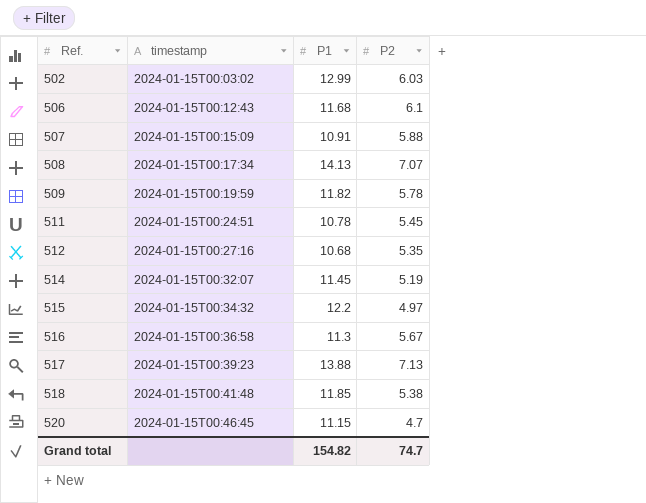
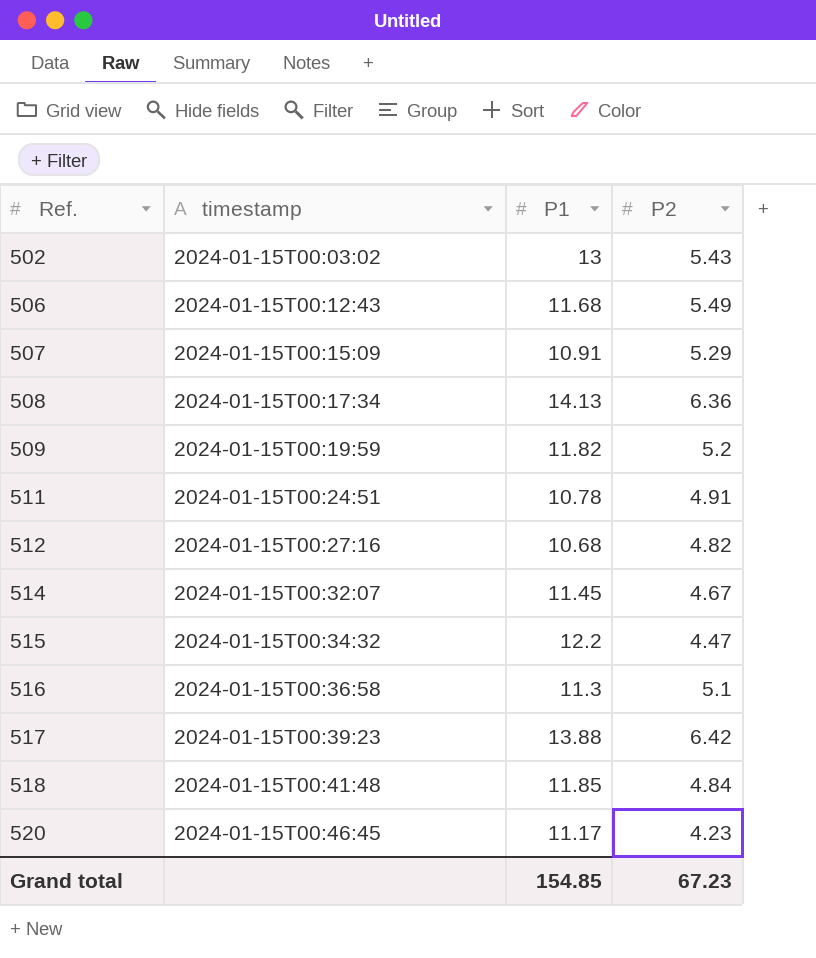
502 | P1: 12.99 -> 13
502 | P2: 6.03 -> 5.43
506 | P2: 6.1 -> 5.49
507 | P2: 5.88 -> 5.29
508 | P2: 7.07 -> 6.36
509 | P2: 5.78 -> 5.2
511 | P2: 5.45 -> 4.91
512 | P2: 5.35 -> 4.82
514 | P2: 5.19 -> 4.67
515 | P2: 4.97 -> 4.47
516 | P2: 5.67 -> 5.1
517 | P2: 7.13 -> 6.42
518 | P2: 5.38 -> 4.84
520 | P1: 11.15 -> 11.17
520 | P2: 4.7 -> 4.23
Grand total | P1: 154.82 -> 154.85
Grand total | P2: 74.7 -> 67.23

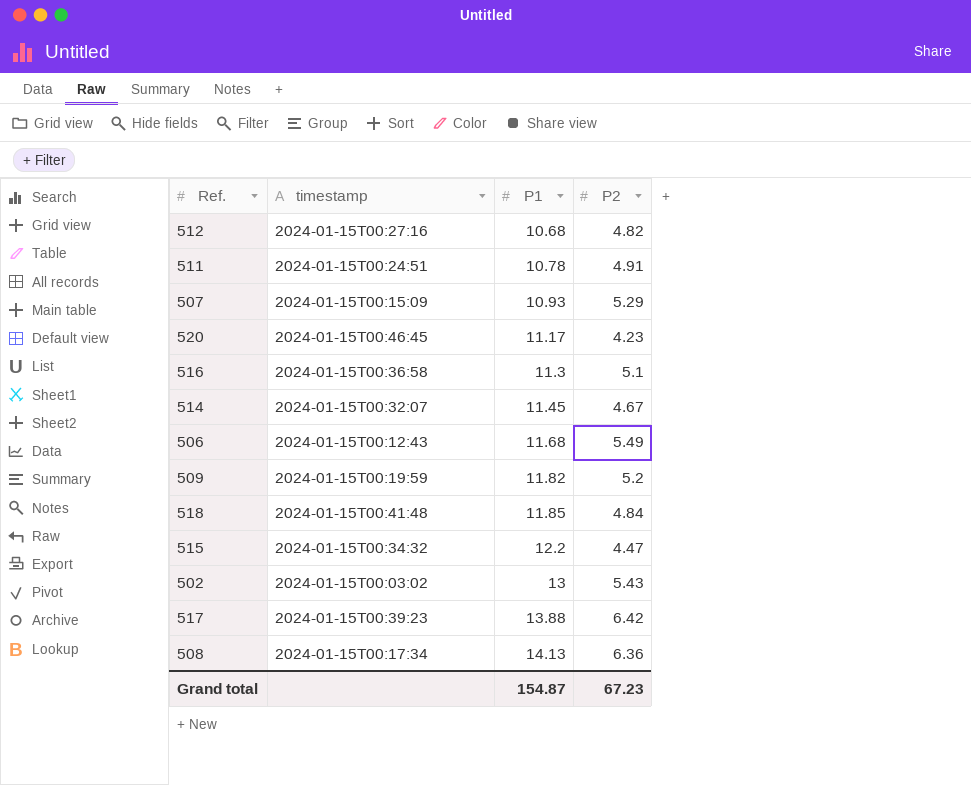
row order: Ref. ascending -> P1 ascending
507 | P1: 10.91 -> 10.93
Grand total | P1: 154.85 -> 154.87

